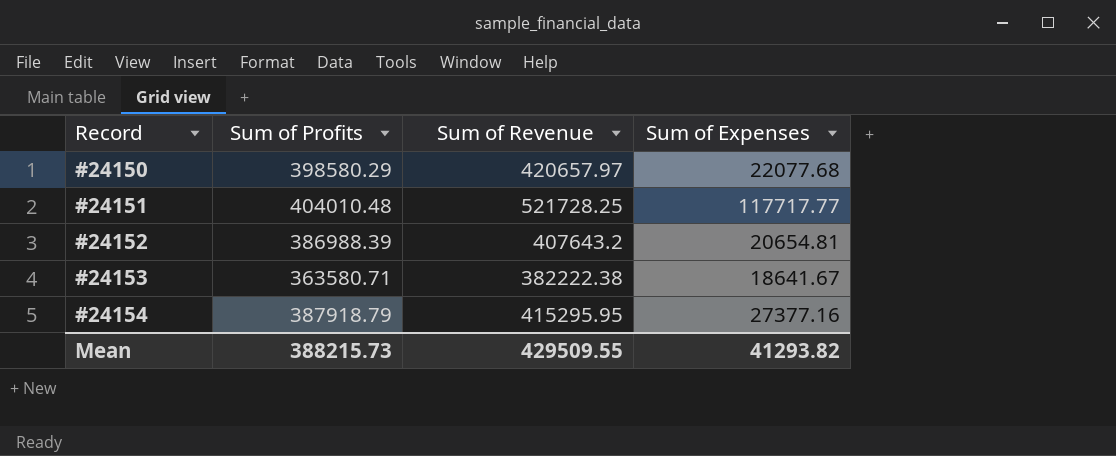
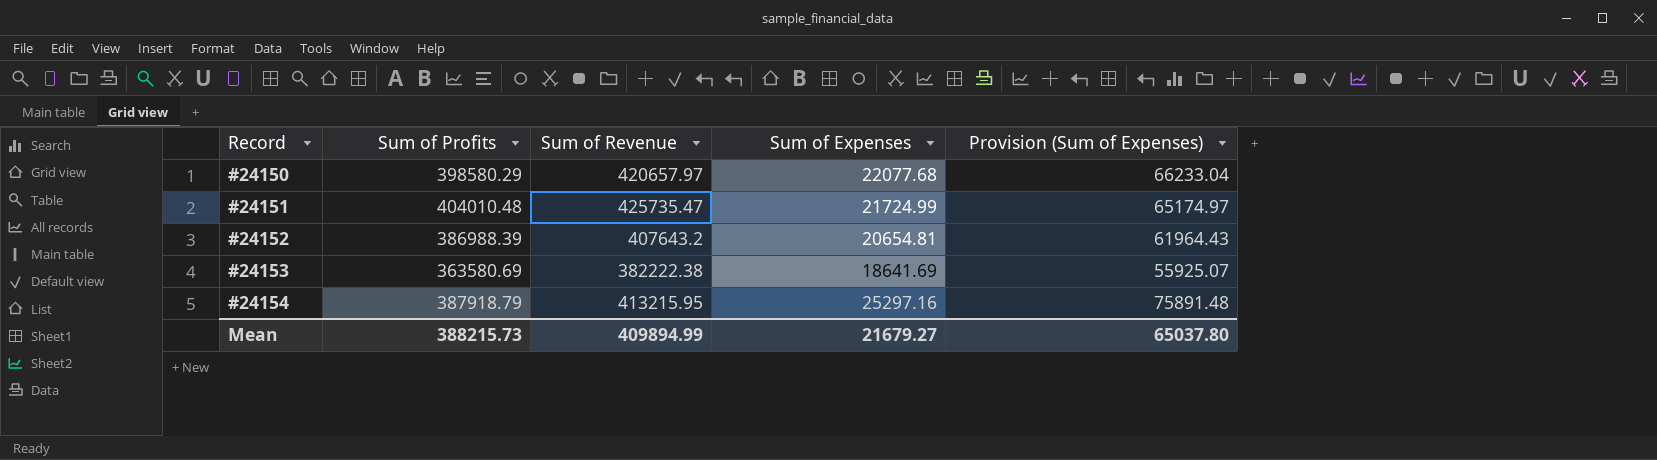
column Provision (Sum of Expenses) | formula: none -> [Sum of Expenses] * 3
#24151 | Sum of Revenue: 521728.25 -> 425735.47
#24151 | Sum of Expenses: 117717.77 -> 21724.99
#24153 | Sum of Profits: 363580.71 -> 363580.69
#24153 | Sum of Expenses: 18641.67 -> 18641.69
#24154 | Sum of Revenue: 415295.95 -> 413215.95
#24154 | Sum of Expenses: 27377.16 -> 25297.16
Mean | Sum of Revenue: 429509.55 -> 409894.99
Mean | Sum of Expenses: 41293.82 -> 21679.27

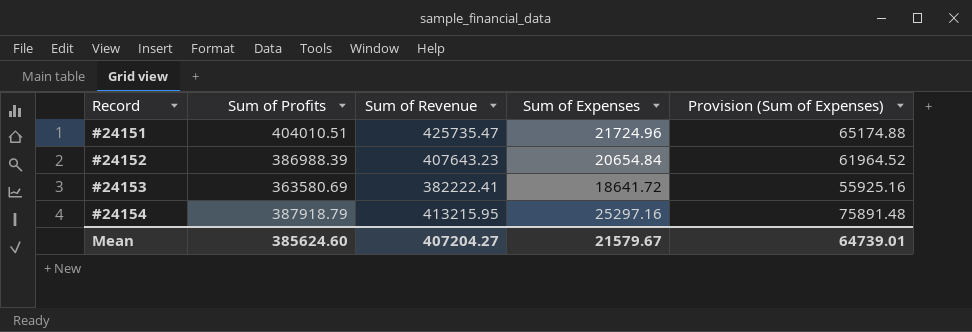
row #24150: 398580.29 | 420657.97 | 22077.68 | 66233.04 -> none
#24151 | Sum of Profits: 404010.48 -> 404010.51
#24151 | Sum of Expenses: 21724.99 -> 21724.96
#24151 | Provision (Sum of Expenses): 65174.97 -> 65174.88
#24152 | Sum of Revenue: 407643.2 -> 407643.23
#24152 | Sum of Expenses: 20654.81 -> 20654.84
#24152 | Provision (Sum of Expenses): 61964.43 -> 61964.52
#24153 | Sum of Revenue: 382222.38 -> 382222.41
#24153 | Sum of Expenses: 18641.69 -> 18641.72
#24153 | Provision (Sum of Expenses): 55925.07 -> 55925.16
Mean | Sum of Profits: 388215.73 -> 385624.60
Mean | Sum of Revenue: 409894.99 -> 407204.27
Mean | Sum of Expenses: 21679.27 -> 21579.67
Mean | Provision (Sum of Expenses): 65037.80 -> 64739.01

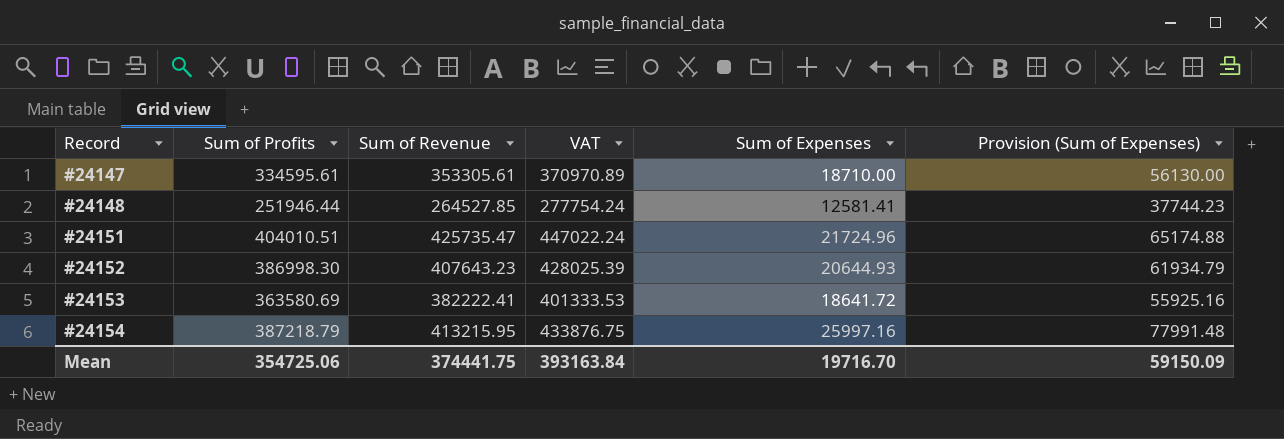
column VAT | formula: none -> [Sum of Revenue] * 1.05
row #24147: none -> 334595.61 | 353305.61 | 370970.89 | 18710.00 | 56130.00
row #24148: none -> 251946.44 | 264527.85 | 277754.24 | 12581.41 | 37744.23
#24152 | Sum of Profits: 386988.39 -> 386998.30
#24152 | Sum of Expenses: 20654.84 -> 20644.93
#24152 | Provision (Sum of Expenses): 61964.52 -> 61934.79
#24154 | Sum of Profits: 387918.79 -> 387218.79
#24154 | Sum of Expenses: 25297.16 -> 25997.16
#24154 | Provision (Sum of Expenses): 75891.48 -> 77991.48
Mean | Sum of Profits: 385624.60 -> 354725.06
Mean | Sum of Revenue: 407204.27 -> 374441.75
Mean | Sum of Expenses: 21579.67 -> 19716.70
Mean | Provision (Sum of Expenses): 64739.01 -> 59150.09

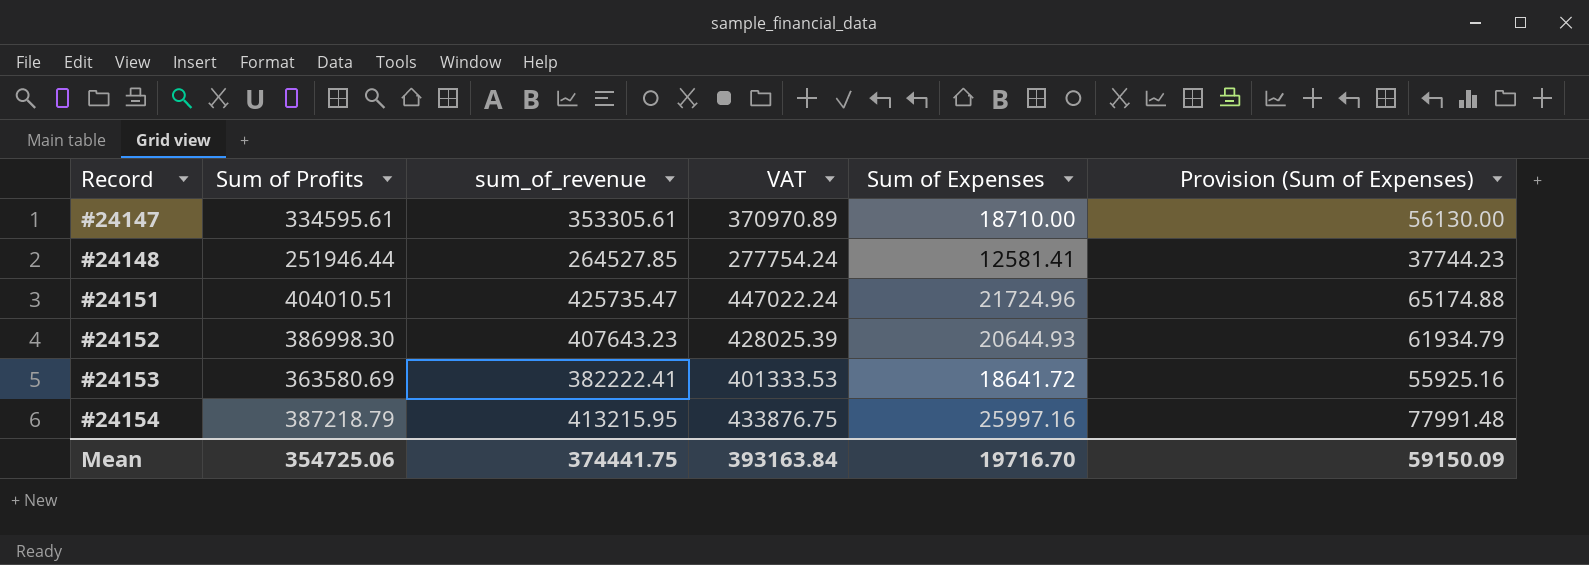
column name: Sum of Revenue -> sum_of_revenue

